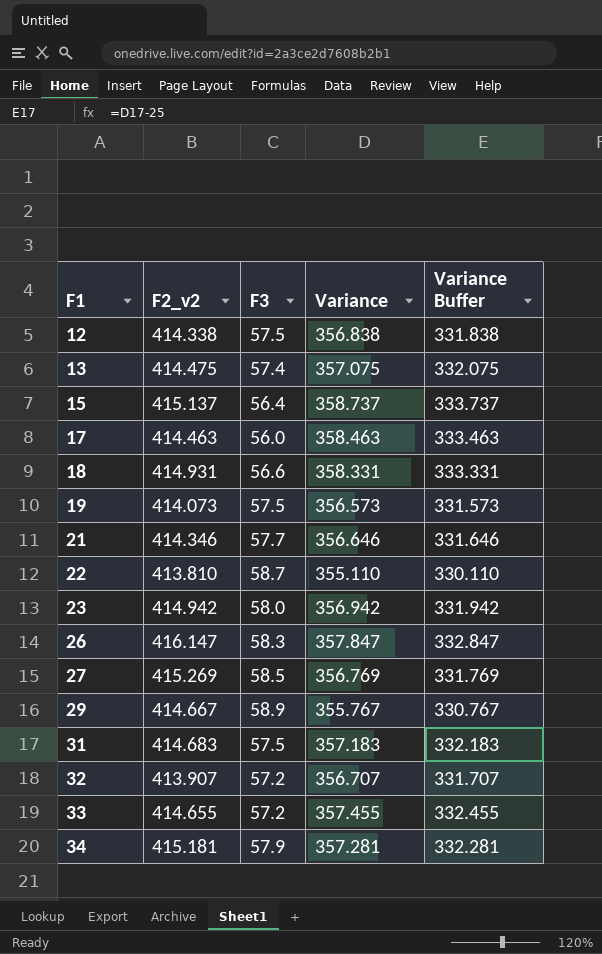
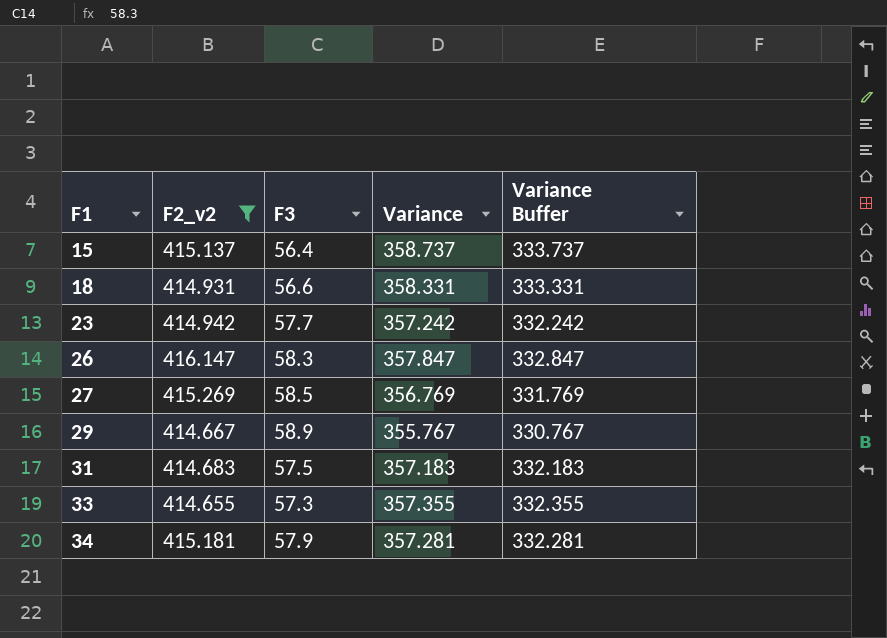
filter: none -> F2_v2 >= 414.655
23 | F3: 58.0 -> 57.7
23 | Variance: 356.942 -> 357.242
23 | Variance Buffer: 331.942 -> 332.242
33 | F3: 57.2 -> 57.3
33 | Variance: 357.455 -> 357.355
33 | Variance Buffer: 332.455 -> 332.355

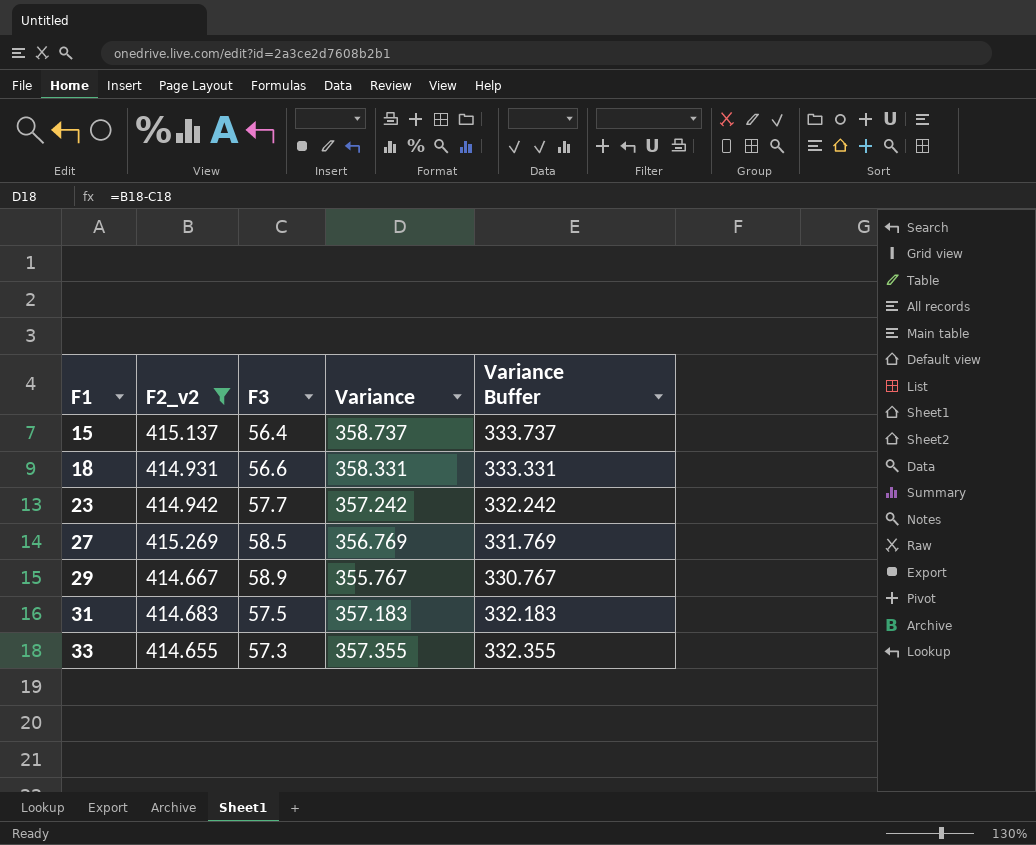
row 26: 416.147 | 58.3 | 357.847 | 332.847 -> none
row 34: 415.181 | 57.9 | 357.281 | 332.281 -> none

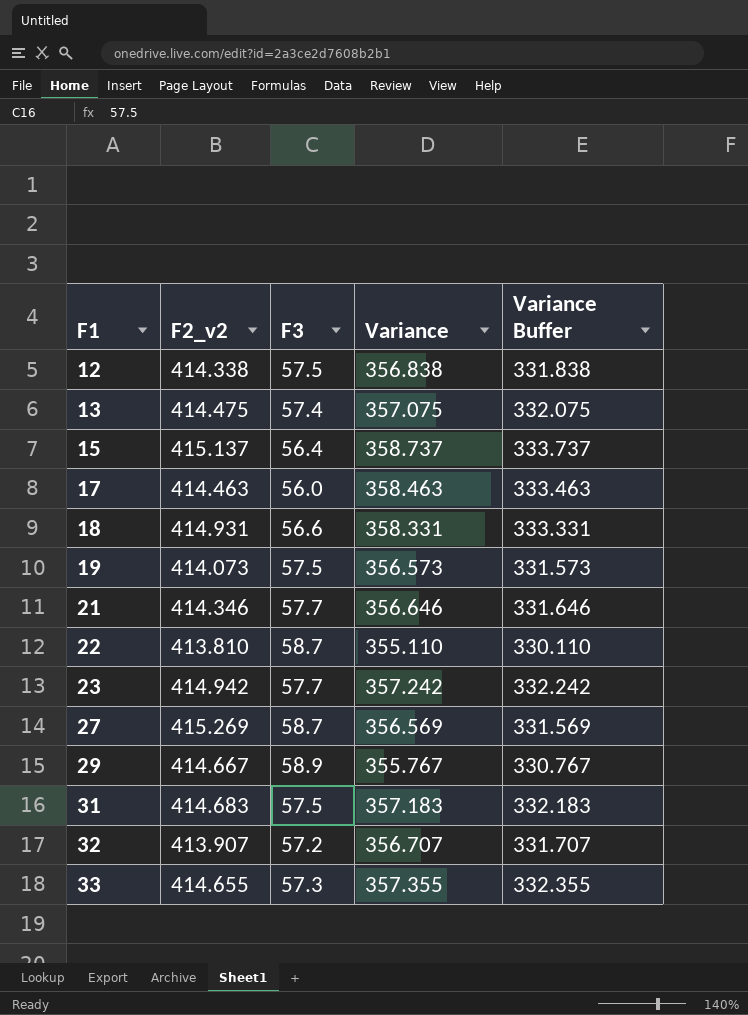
filter: F2_v2 >= 414.655 -> none
27 | F3: 58.5 -> 58.7
27 | Variance: 356.769 -> 356.569
27 | Variance Buffer: 331.769 -> 331.569

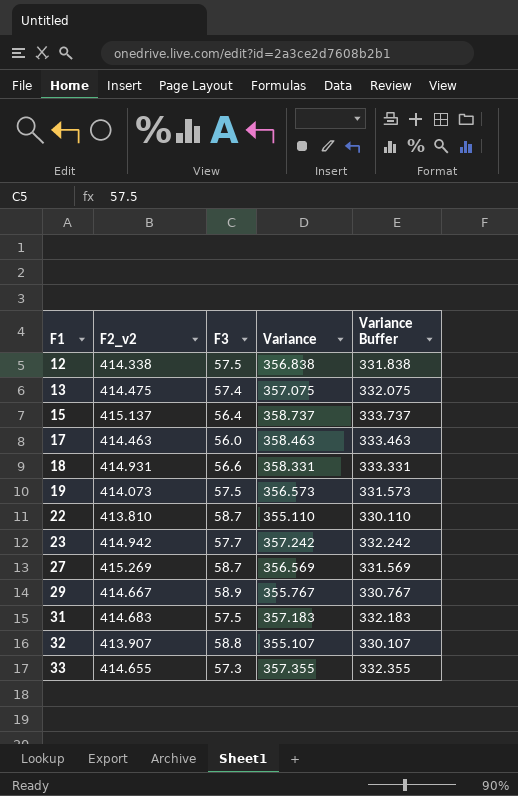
row 21: 414.346 | 57.7 | 356.646 | 331.646 -> none
32 | F3: 57.2 -> 58.8
32 | Variance: 356.707 -> 355.107
32 | Variance Buffer: 331.707 -> 330.107

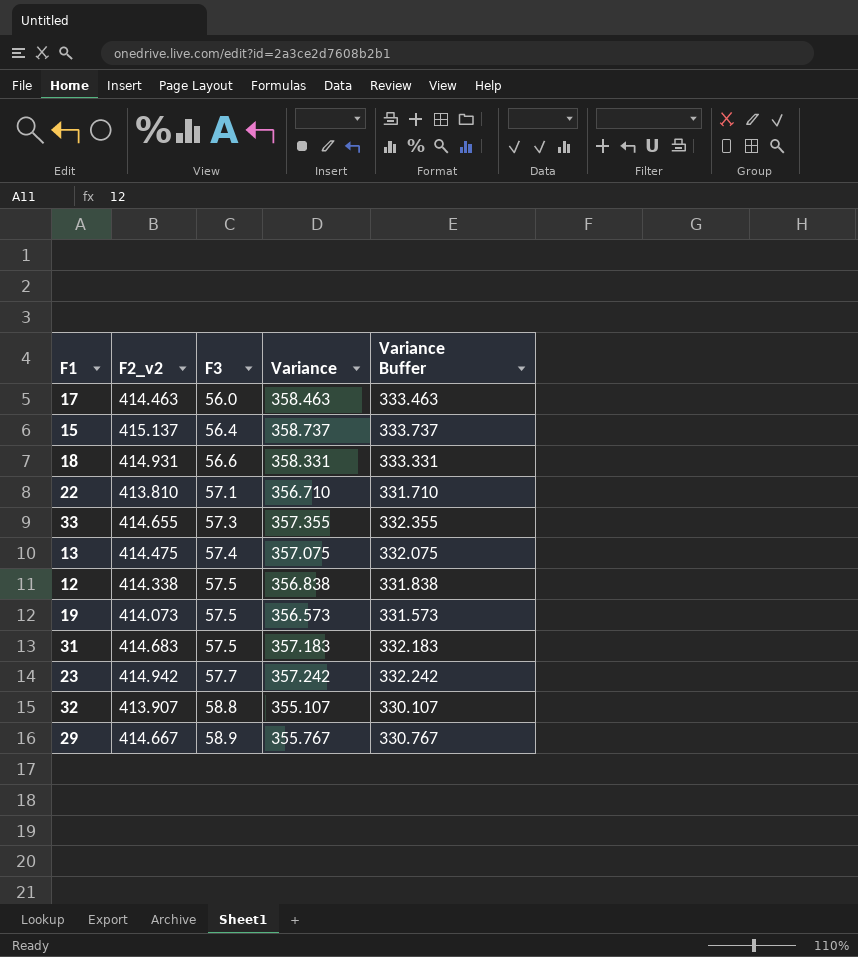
row order: F1 ascending -> F3 ascending
row 27: 415.269 | 58.7 | 356.569 | 331.569 -> none
22 | F3: 58.7 -> 57.1
22 | Variance: 355.110 -> 356.710
22 | Variance Buffer: 330.110 -> 331.710

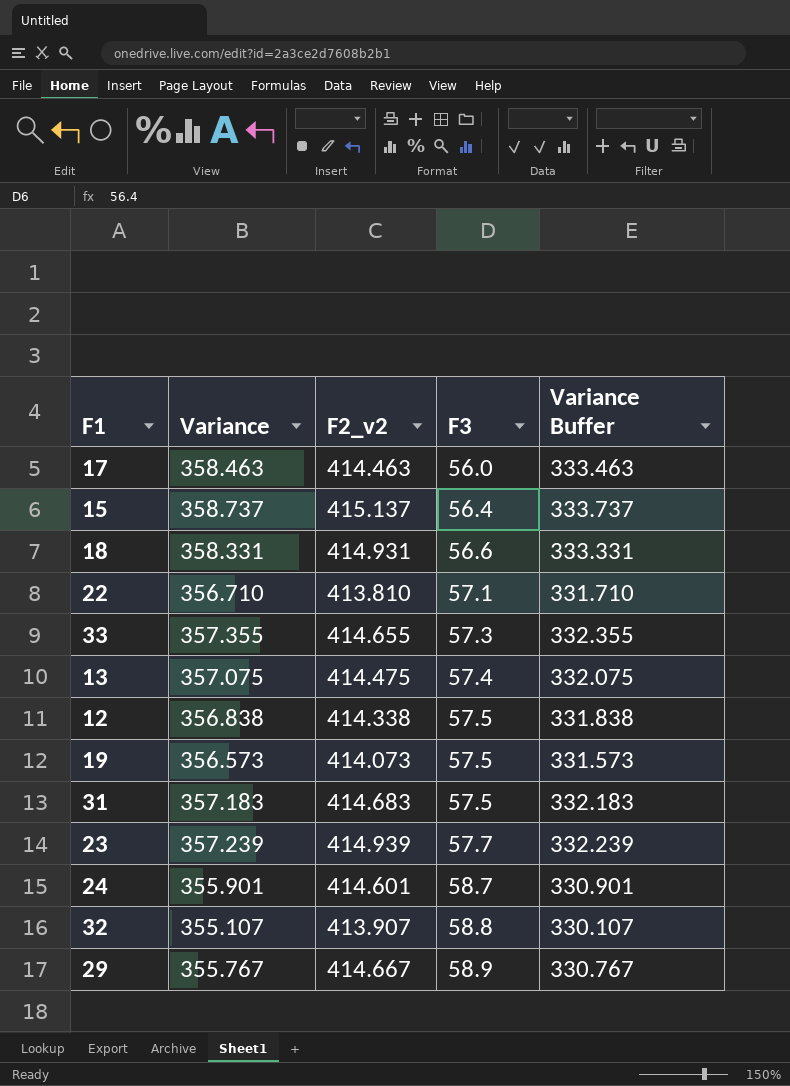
column Variance | position: 4 -> 2
23 | Variance: 357.242 -> 357.239
23 | F2_v2: 414.942 -> 414.939
23 | Variance Buffer: 332.242 -> 332.239
row 24: none -> 355.901 | 414.601 | 58.7 | 330.901

